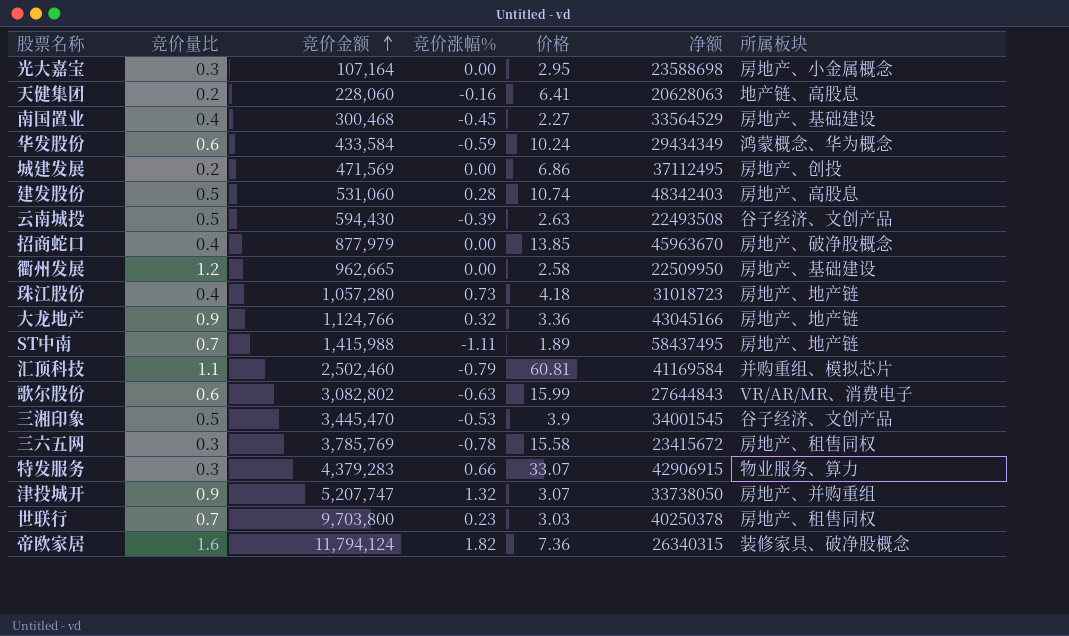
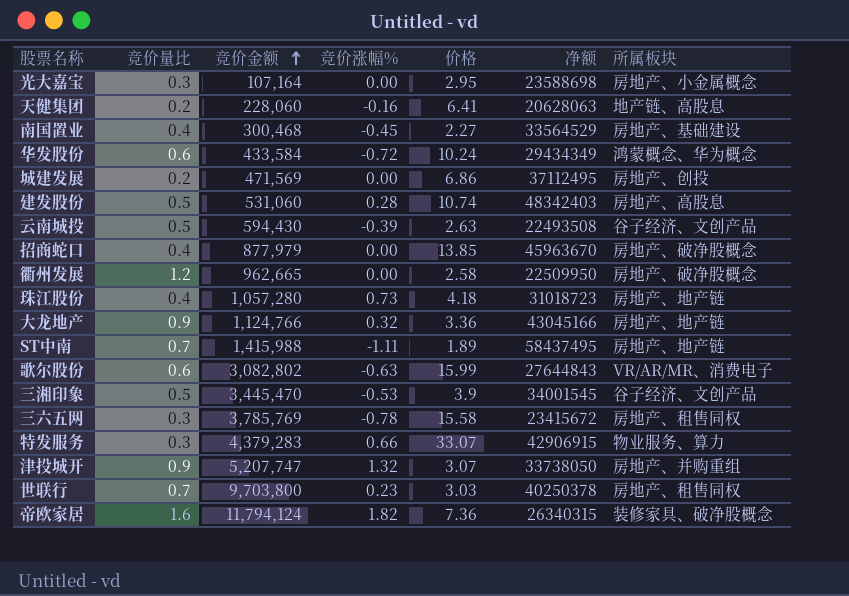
row 汇顶科技: 1.1 | 2,502,460 | -0.79 | 60.81 | 41169584 | 并购重组、模拟芯片 -> none
华发股份 | 竞价涨幅%: -0.59 -> -0.72
衢州发展 | 所属板块: 房地产、基础建设 -> 房地产、破净股概念

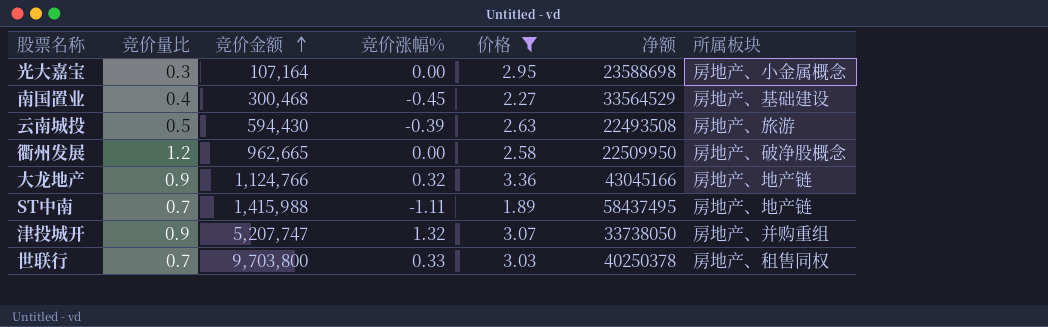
filter: none -> 价格 <= 3.36
云南城投 | 所属板块: 谷子经济、文创产品 -> 房地产、旅游
世联行 | 竞价涨幅%: 0.23 -> 0.33

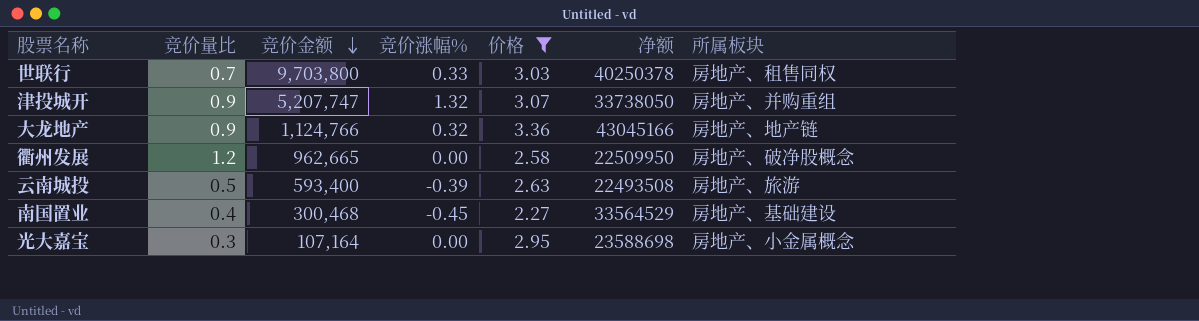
row order: 竞价金额 ascending -> 竞价金额 descending
row ST中南: 0.7 | 1,415,988 | -1.11 | 1.89 | 58437495 | 房地产、地产链 -> none
云南城投 | 竞价金额: 594,430 -> 593,400

